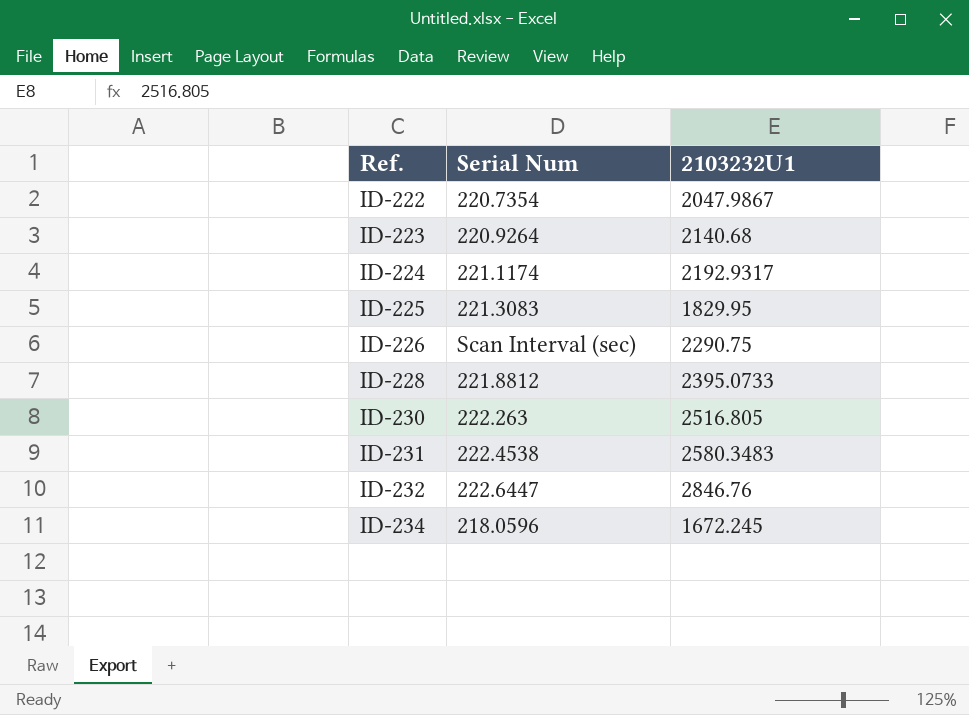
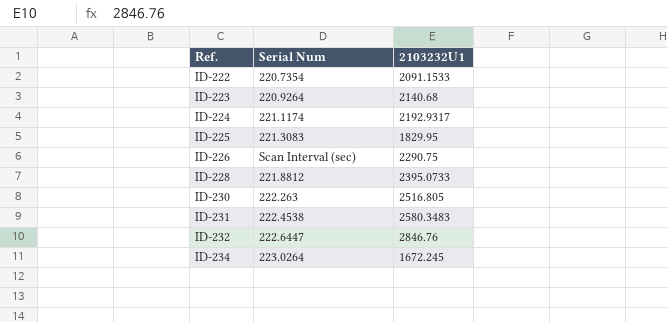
ID-222 | 2103232U1: 2047.9867 -> 2091.1533
ID-234 | Serial Num: 218.0596 -> 223.0264

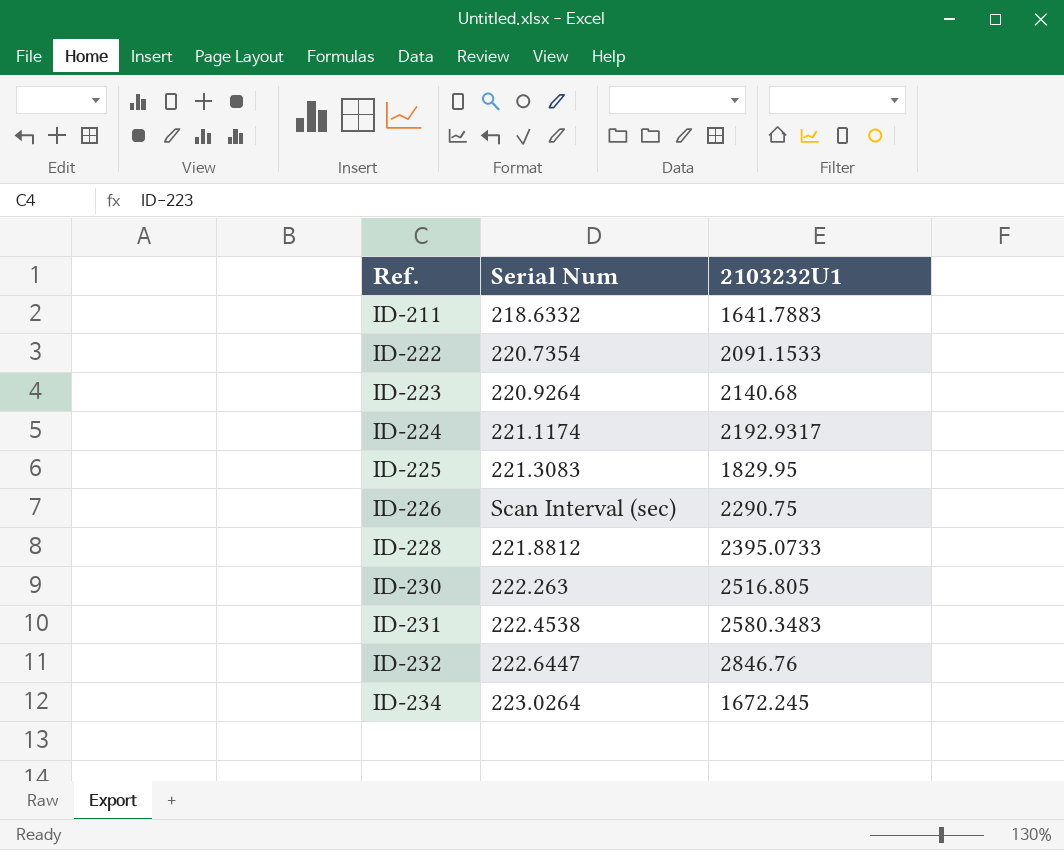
row ID-211: none -> 218.6332 | 1641.7883

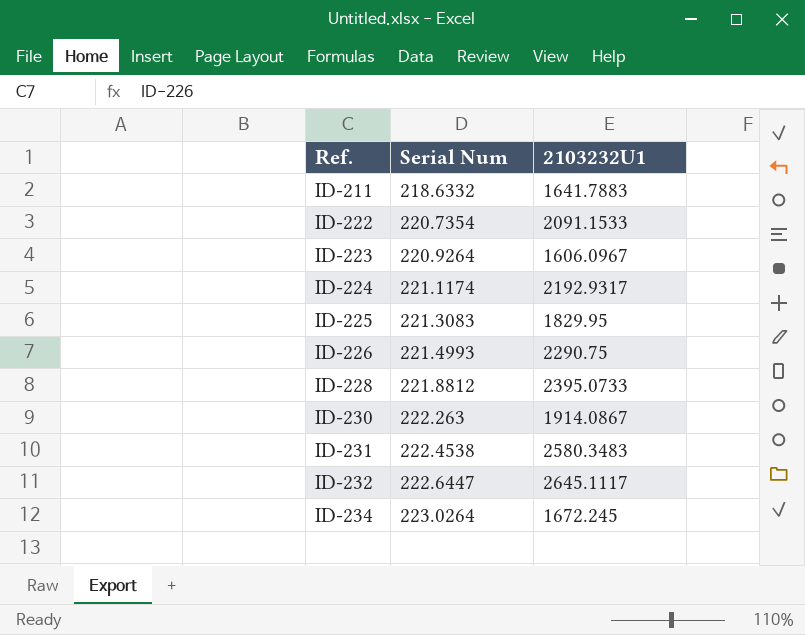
ID-223 | 2103232U1: 2140.68 -> 1606.0967
ID-226 | Serial Num: Scan Interval (sec) -> 221.4993
ID-230 | 2103232U1: 2516.805 -> 1914.0867
ID-232 | 2103232U1: 2846.76 -> 2645.1117

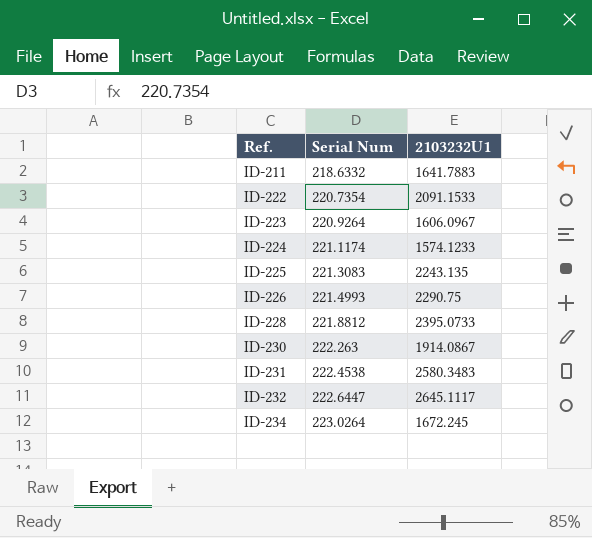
ID-224 | 2103232U1: 2192.9317 -> 1574.1233
ID-225 | 2103232U1: 1829.95 -> 2243.135

